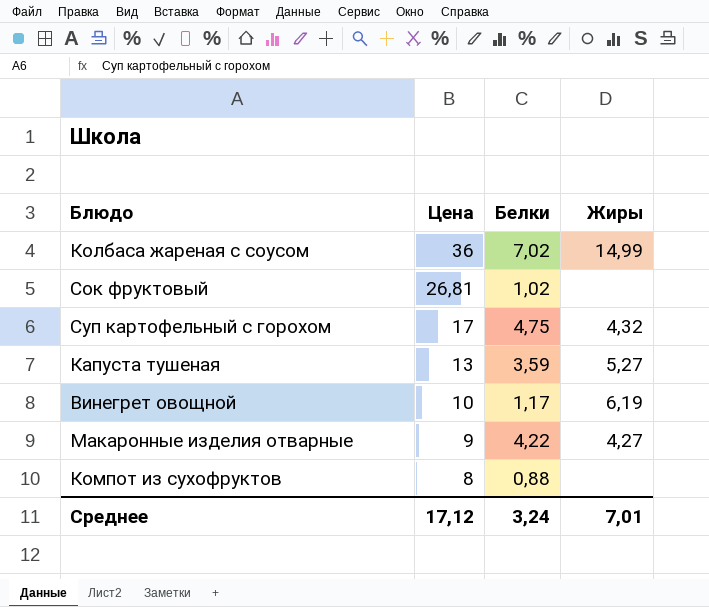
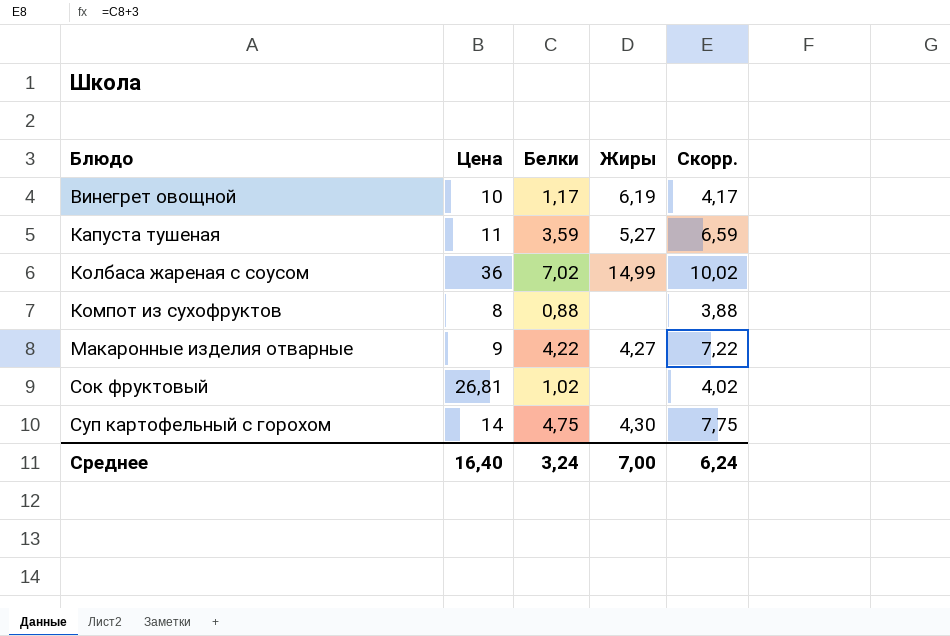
row order: Цена descending -> Блюдо ascending
column Скорр. | formula: none -> [Белки] + 3
Капуста тушеная | Цена: 13 -> 11
Суп картофельный с горохом | Цена: 17 -> 14
Суп картофельный с горохом | Жиры: 4,32 -> 4,30
Среднее | Цена: 17,12 -> 16,40
Среднее | Жиры: 7,01 -> 7,00

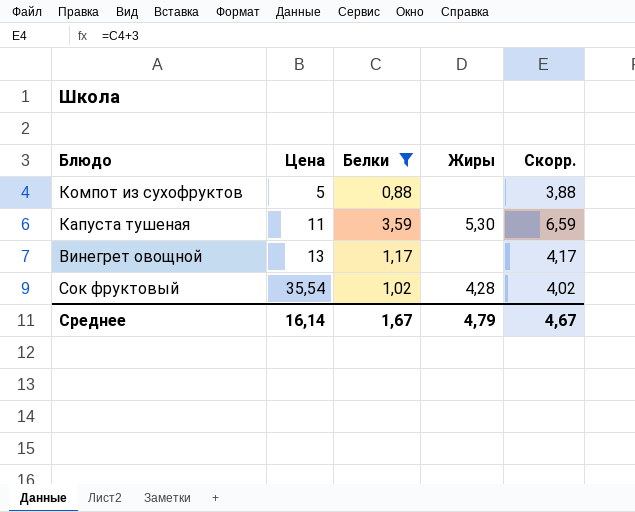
filter: none -> Белки <= 3,59
row order: Блюдо ascending -> Цена ascending
Компот из сухофруктов | Цена: 8 -> 5
Капуста тушеная | Жиры: 5,27 -> 5,30
Винегрет овощной | Цена: 10 -> 13
Винегрет овощной | Жиры: 6,19 -> none
Сок фруктовый | Цена: 26,81 -> 35,54
Сок фруктовый | Жиры: none -> 4,28
Среднее | Цена: 16,40 -> 16,14
Среднее | Белки: 3,24 -> 1,67
Среднее | Жиры: 7,00 -> 4,79
Среднее | Скорр.: 6,24 -> 4,67

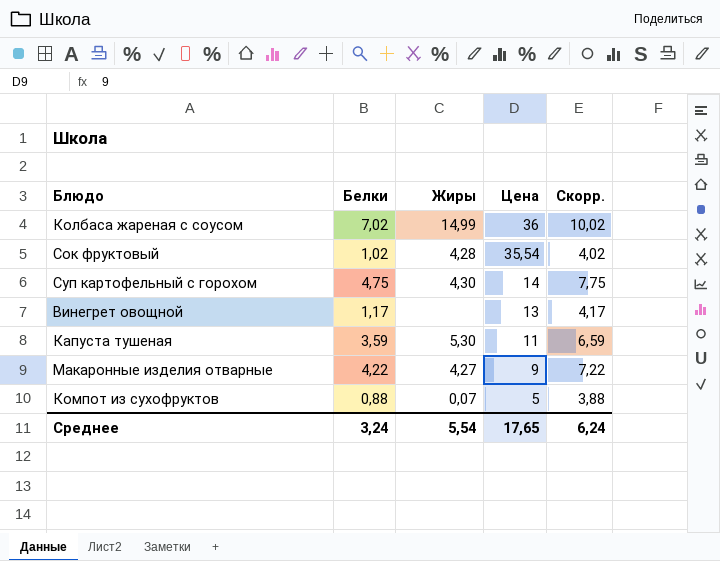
filter: Белки <= 3,59 -> none
row order: Цена ascending -> Цена descending
column Цена | position: 2 -> 4
Компот из сухофруктов | Жиры: none -> 0,07
Среднее | Белки: 1,67 -> 3,24
Среднее | Жиры: 4,79 -> 5,54
Среднее | Цена: 16,14 -> 17,65
Среднее | Скорр.: 4,67 -> 6,24

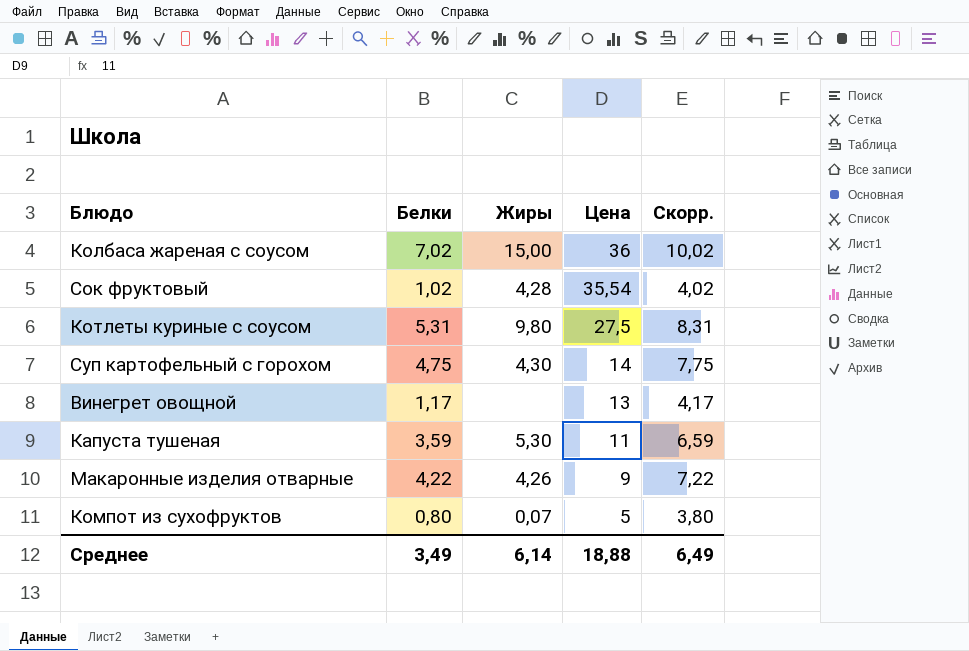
Колбаса жареная с соусом | Жиры: 14,99 -> 15,00
row Котлеты куриные с соусом: none -> 5,31 | 9,80 | 27,5 | 8,31
Макаронные изделия отварные | Жиры: 4,27 -> 4,26
Компот из сухофруктов | Белки: 0,88 -> 0,80
Компот из сухофруктов | Скорр.: 3,88 -> 3,80
Среднее | Белки: 3,24 -> 3,49
Среднее | Жиры: 5,54 -> 6,14
Среднее | Цена: 17,65 -> 18,88
Среднее | Скорр.: 6,24 -> 6,49

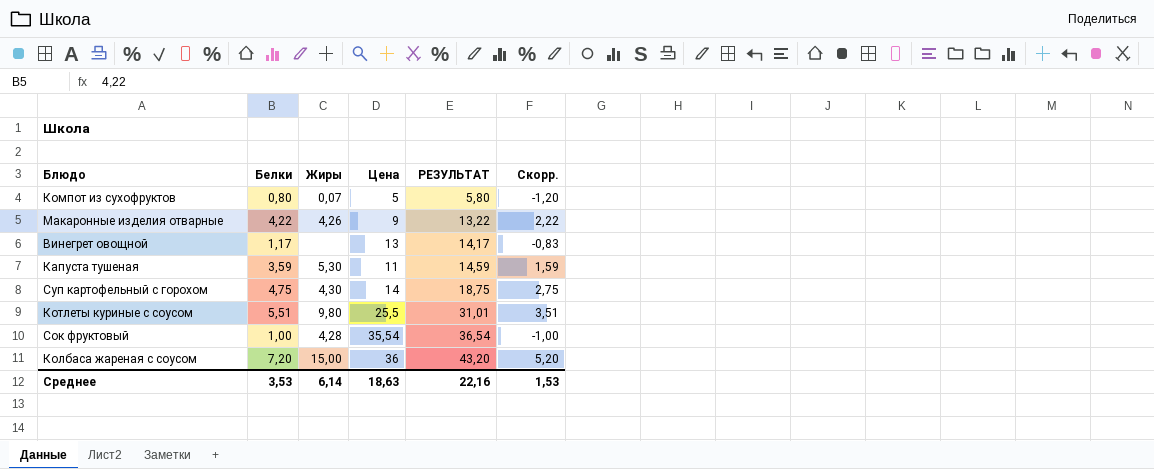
row order: Цена descending -> РЕЗУЛЬТАТ ascending
column РЕЗУЛЬТАТ | formula: none -> [Белки] + [Цена]
column Скорр. | formula: [Белки] + 3 -> [Белки] - 2
Котлеты куриные с соусом | Белки: 5,31 -> 5,51
Котлеты куриные с соусом | Цена: 27,5 -> 25,5
Сок фруктовый | Белки: 1,02 -> 1,00
Колбаса жареная с соусом | Белки: 7,02 -> 7,20
Среднее | Белки: 3,49 -> 3,53
Среднее | Цена: 18,88 -> 18,63
Среднее | Скорр.: 6,49 -> 1,53

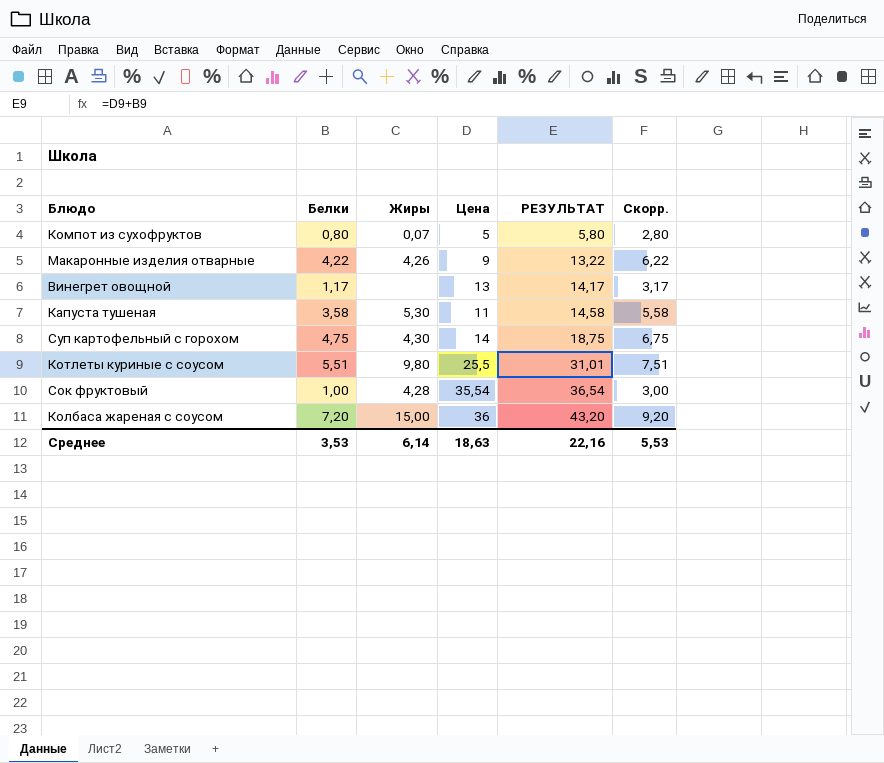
column Скорр. | formula: [Белки] - 2 -> [Белки] + 2
Капуста тушеная | Белки: 3,59 -> 3,58
Капуста тушеная | РЕЗУЛЬТАТ: 14,59 -> 14,58
Среднее | Скорр.: 1,53 -> 5,53

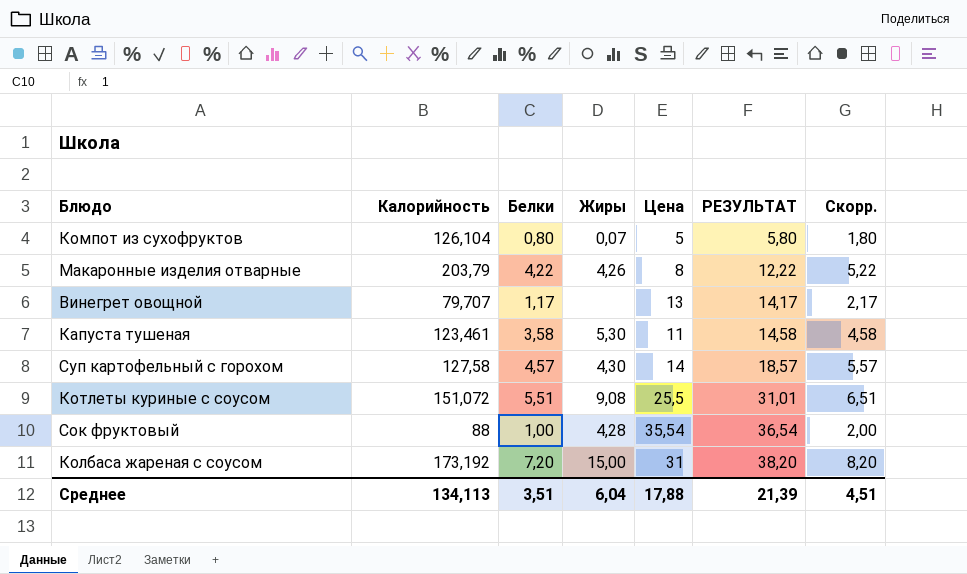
column Калорийность | position: none -> 2
column Скорр. | formula: [Белки] + 2 -> [Белки] + 1
Макаронные изделия отварные | Цена: 9 -> 8
Макаронные изделия отварные | РЕЗУЛЬТАТ: 13,22 -> 12,22
Суп картофельный с горохом | Белки: 4,75 -> 4,57
Суп картофельный с горохом | РЕЗУЛЬТАТ: 18,75 -> 18,57
Котлеты куриные с соусом | Жиры: 9,80 -> 9,08
Колбаса жареная с соусом | Цена: 36 -> 31
Колбаса жареная с соусом | РЕЗУЛЬТАТ: 43,20 -> 38,20
Среднее | Белки: 3,53 -> 3,51
Среднее | Жиры: 6,14 -> 6,04
Среднее | Цена: 18,63 -> 17,88
Среднее | РЕЗУЛЬТАТ: 22,16 -> 21,39
Среднее | Скорр.: 5,53 -> 4,51

